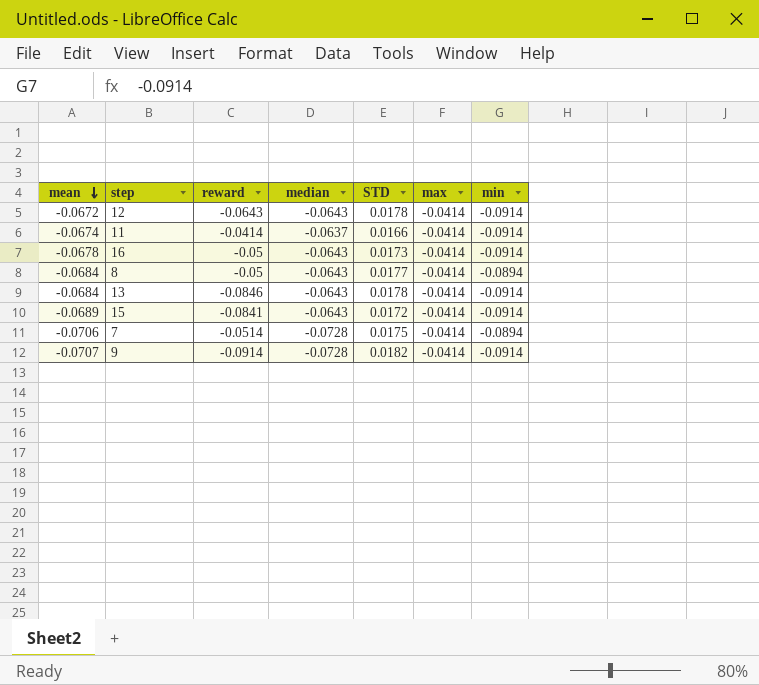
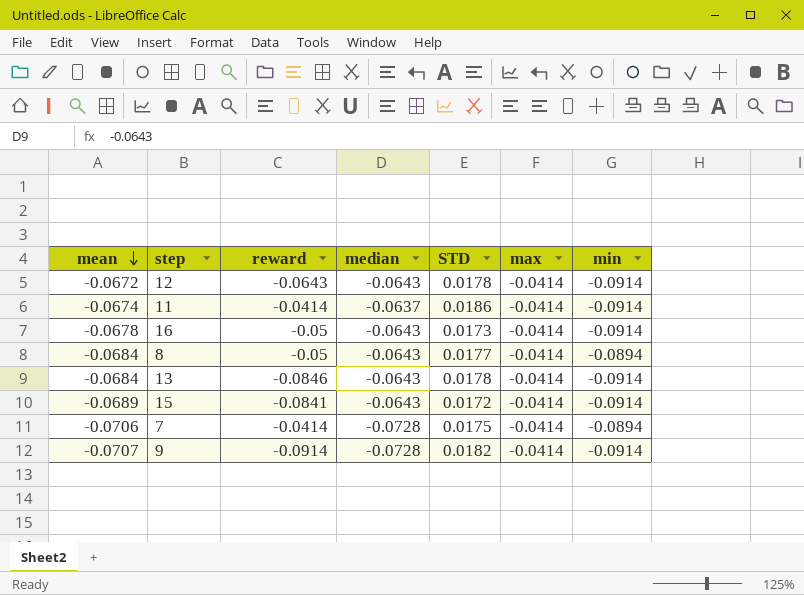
11 | STD: 0.0166 -> 0.0186
7 | reward: -0.0514 -> -0.0414

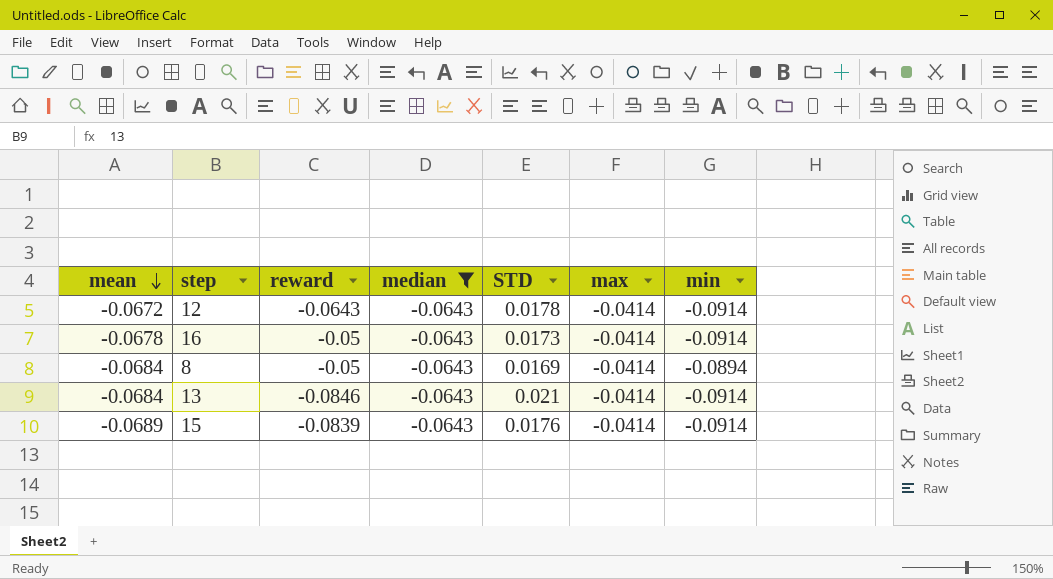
filter: none -> median = -0.0643
8 | STD: 0.0177 -> 0.0169
13 | STD: 0.0178 -> 0.021
15 | reward: -0.0841 -> -0.0839
15 | STD: 0.0172 -> 0.0176

